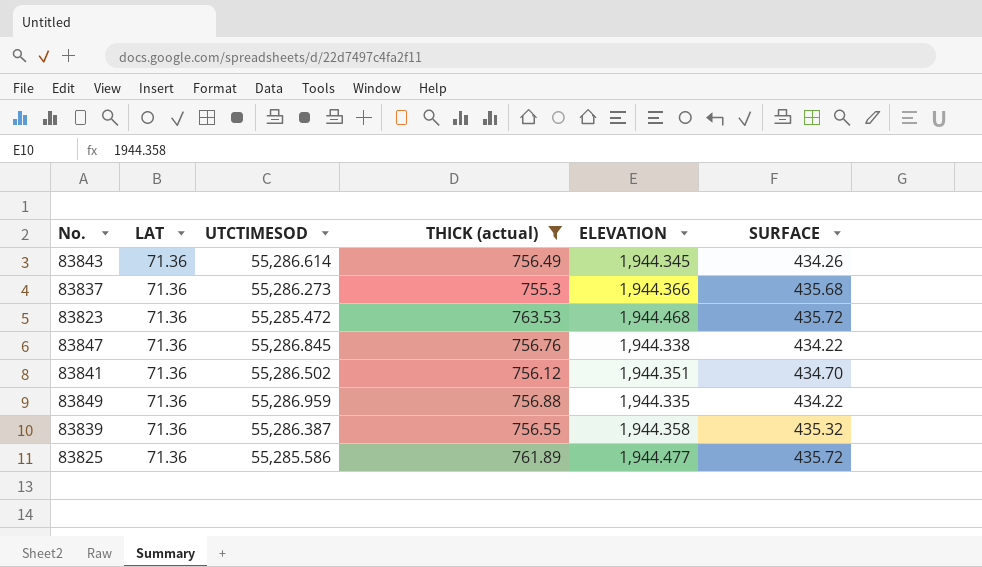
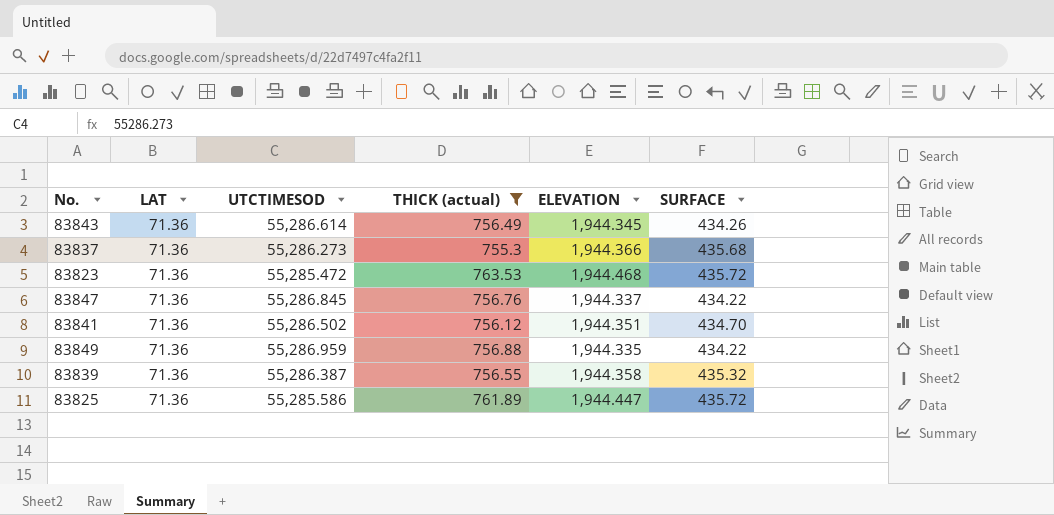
83847 | ELEVATION: 1,944.338 -> 1,944.337
83825 | ELEVATION: 1,944.477 -> 1,944.447

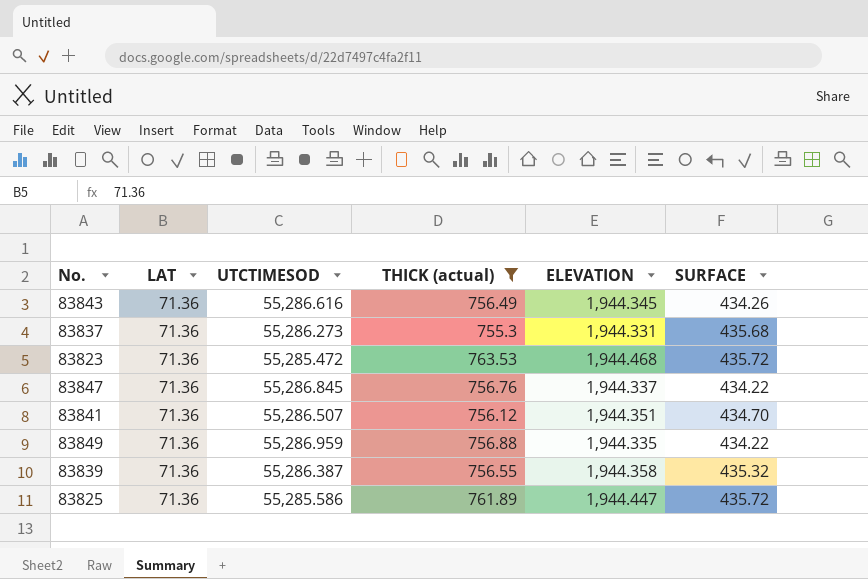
83843 | UTCTIMESOD: 55,286.614 -> 55,286.616
83837 | ELEVATION: 1,944.366 -> 1,944.331
83841 | UTCTIMESOD: 55,286.502 -> 55,286.507

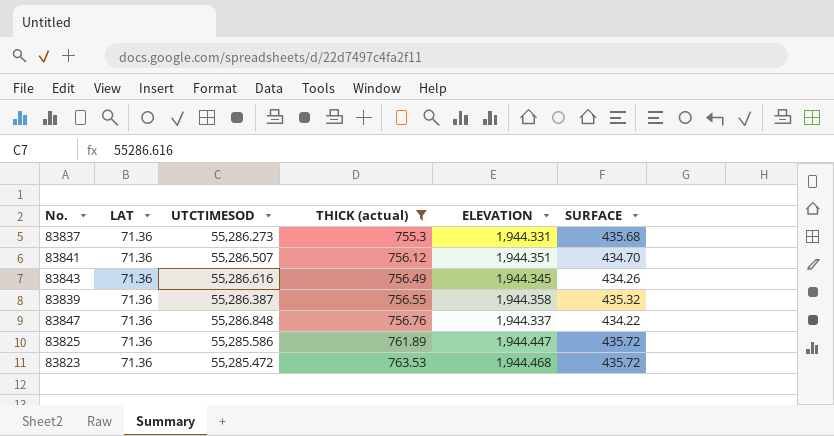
row order: none -> THICK (actual) ascending
row 83849: 71.36 | 55,286.959 | 756.88 | 1,944.335 | 434.22 -> none
83847 | UTCTIMESOD: 55,286.845 -> 55,286.848

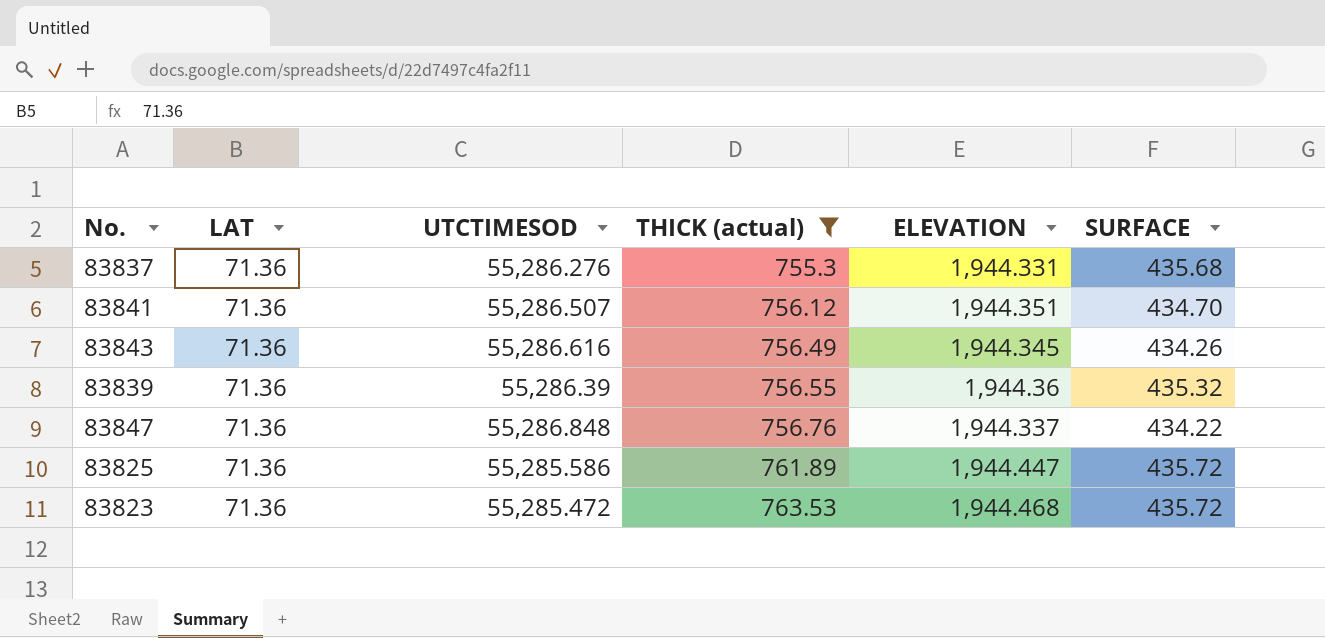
83837 | UTCTIMESOD: 55,286.273 -> 55,286.276
83839 | UTCTIMESOD: 55,286.387 -> 55,286.39
83839 | ELEVATION: 1,944.358 -> 1,944.36

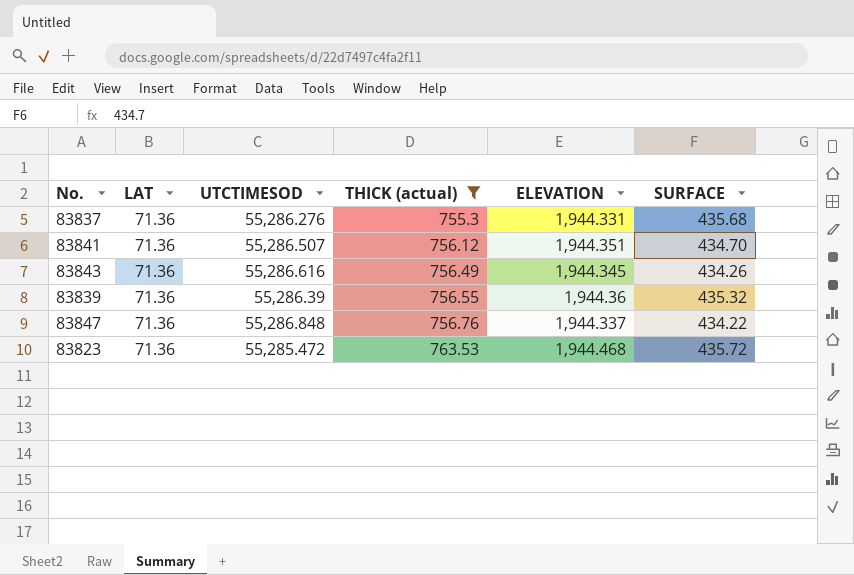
row 83825: 71.36 | 55,285.586 | 761.89 | 1,944.447 | 435.72 -> none

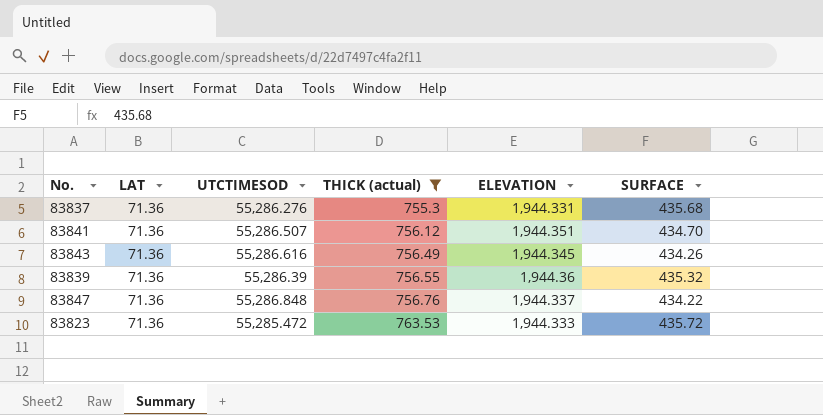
83823 | ELEVATION: 1,944.468 -> 1,944.333

